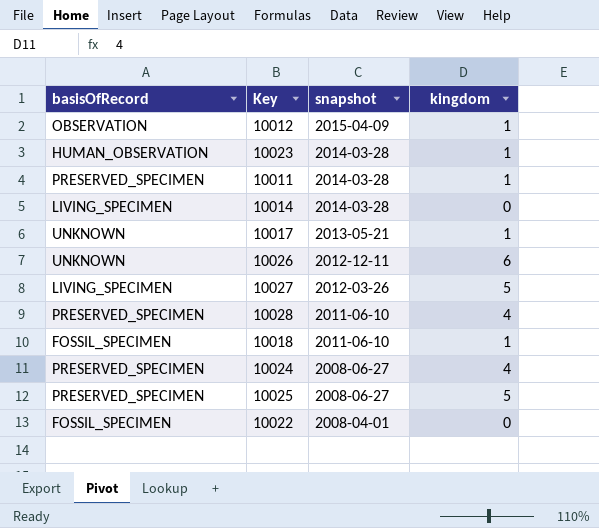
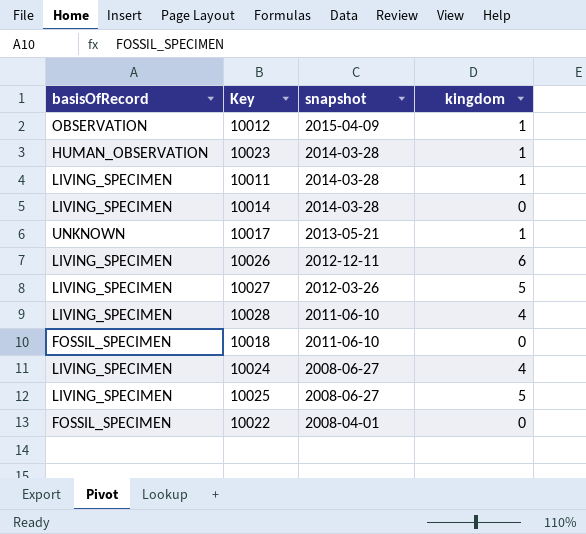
10011 | basisOfRecord: PRESERVED_SPECIMEN -> LIVING_SPECIMEN
10026 | basisOfRecord: UNKNOWN -> LIVING_SPECIMEN
10028 | basisOfRecord: PRESERVED_SPECIMEN -> LIVING_SPECIMEN
10018 | kingdom: 1 -> 0
10024 | basisOfRecord: PRESERVED_SPECIMEN -> LIVING_SPECIMEN
10025 | basisOfRecord: PRESERVED_SPECIMEN -> LIVING_SPECIMEN

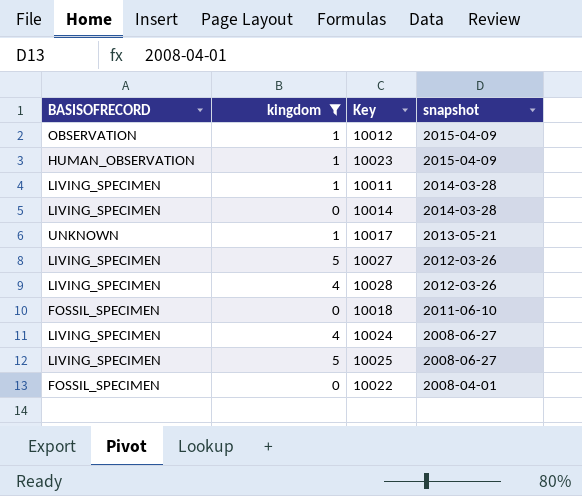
filter: none -> kingdom != 6
column name: basisOfRecord -> BASISOFRECORD
column kingdom | position: 4 -> 2
10023 | snapshot: 2014-03-28 -> 2015-04-09
10028 | snapshot: 2011-06-10 -> 2012-03-26

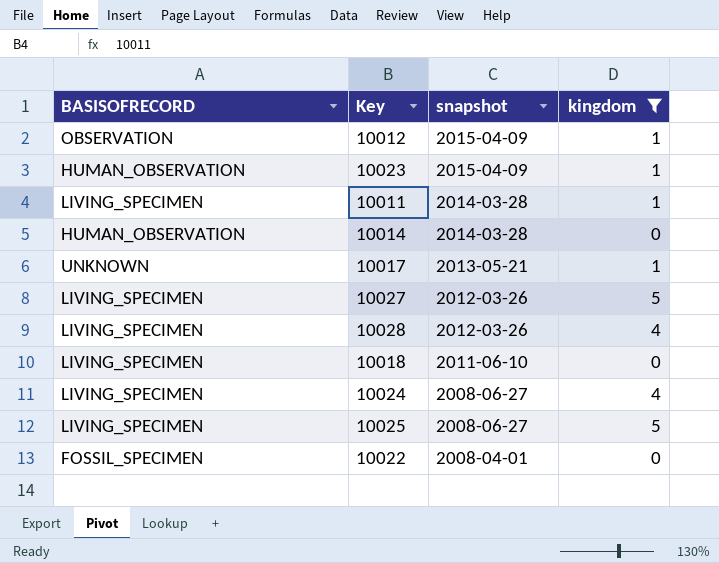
column kingdom | position: 2 -> 4
10014 | BASISOFRECORD: LIVING_SPECIMEN -> HUMAN_OBSERVATION
10018 | BASISOFRECORD: FOSSIL_SPECIMEN -> LIVING_SPECIMEN

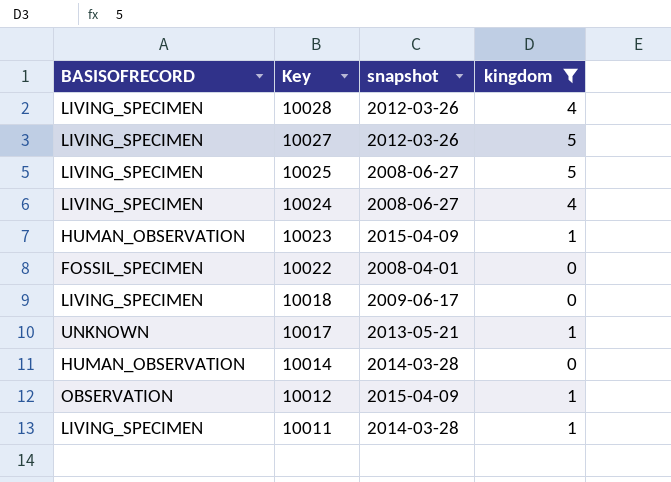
row order: snapshot descending -> Key descending
10018 | snapshot: 2011-06-10 -> 2009-06-17

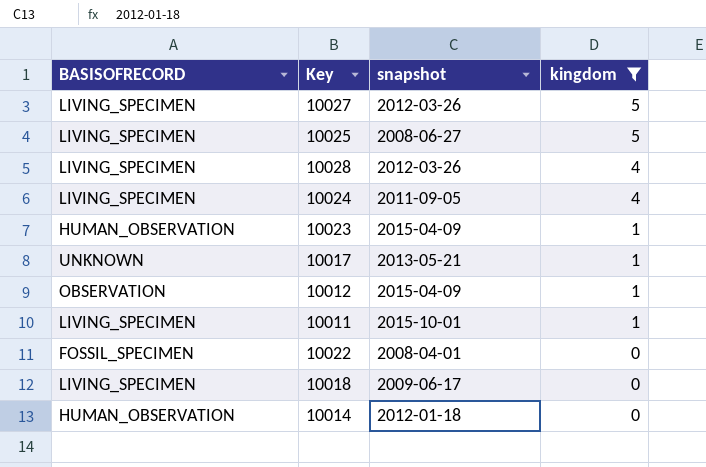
row order: Key descending -> kingdom descending
10024 | snapshot: 2008-06-27 -> 2011-09-05
10011 | snapshot: 2014-03-28 -> 2015-10-01
10014 | snapshot: 2014-03-28 -> 2012-01-18

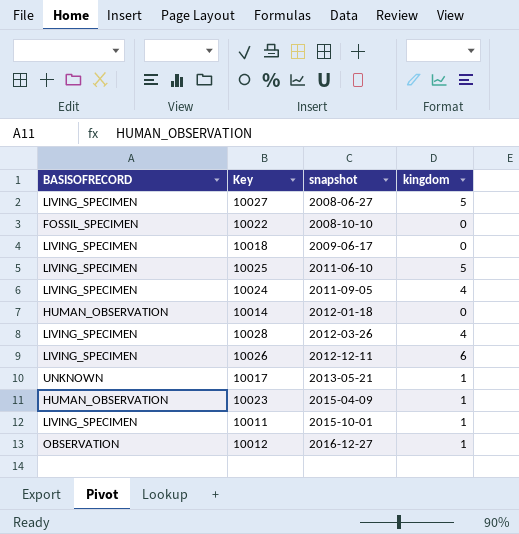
filter: kingdom != 6 -> none
row order: kingdom descending -> snapshot ascending
10027 | snapshot: 2012-03-26 -> 2008-06-27
10022 | snapshot: 2008-04-01 -> 2008-10-10
10025 | snapshot: 2008-06-27 -> 2011-06-10
10012 | snapshot: 2015-04-09 -> 2016-12-27

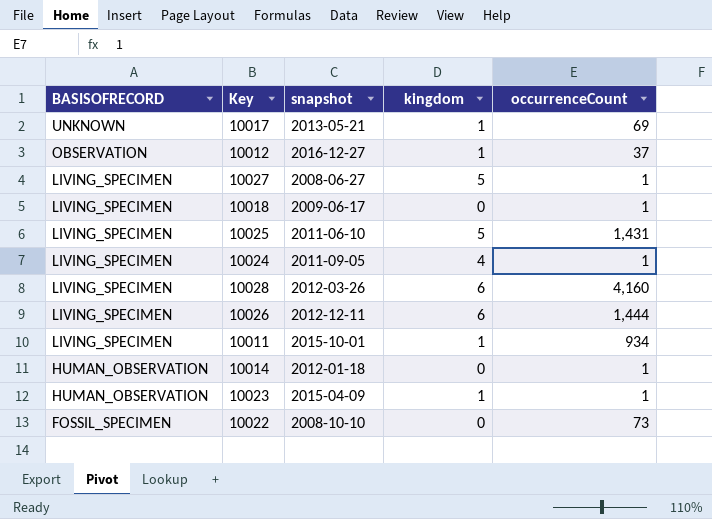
row order: snapshot ascending -> BASISOFRECORD descending
column occurrenceCount | position: none -> 5
10028 | kingdom: 4 -> 6

